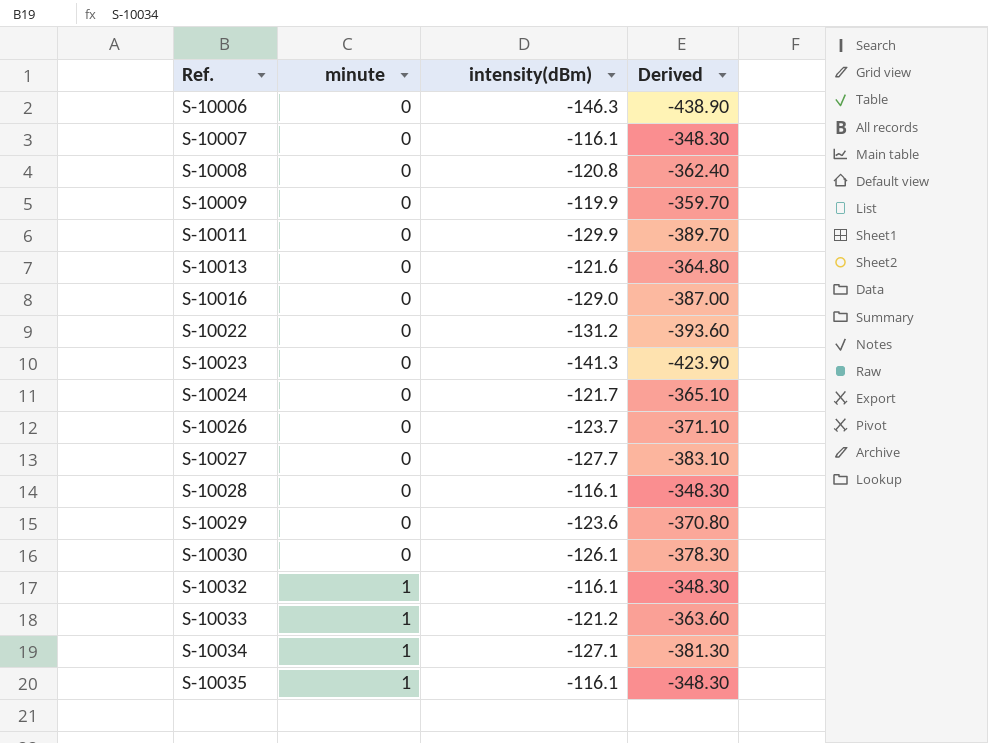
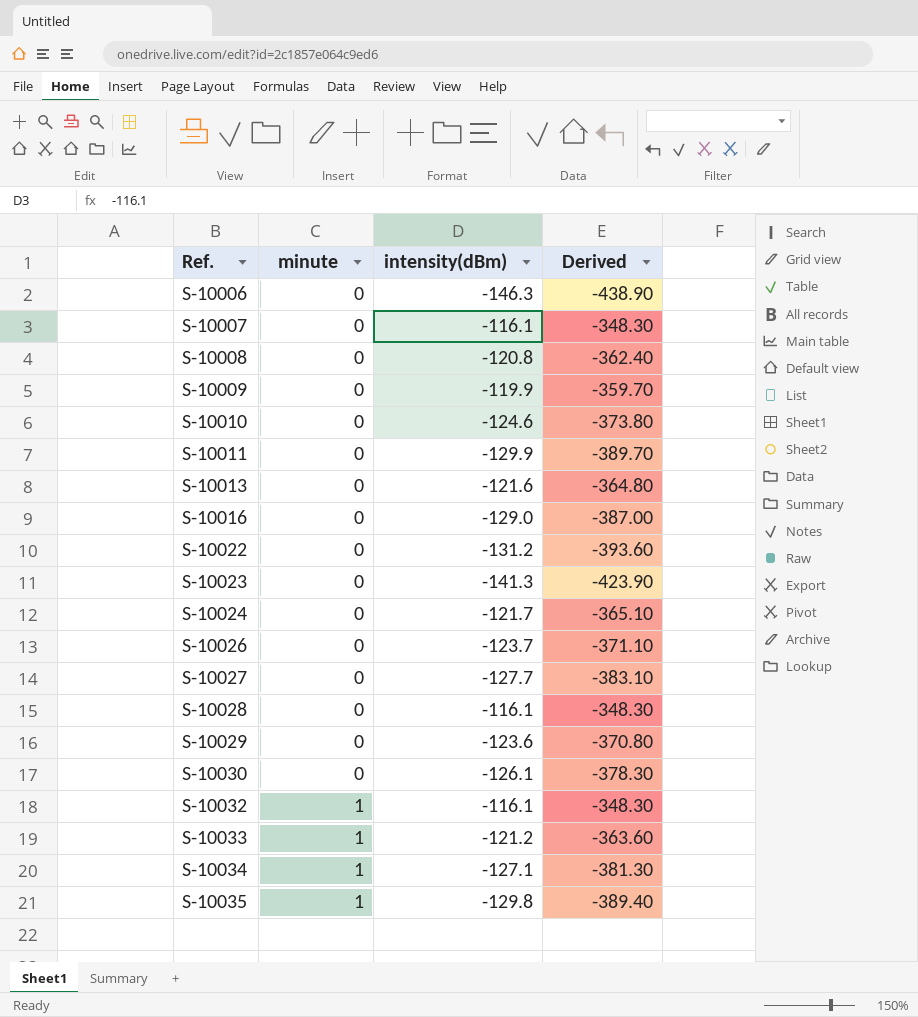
row S-10010: none -> 0 | -124.6 | -373.80
S-10035 | intensity(dBm): -116.1 -> -129.8
S-10035 | Derived: -348.30 -> -389.40

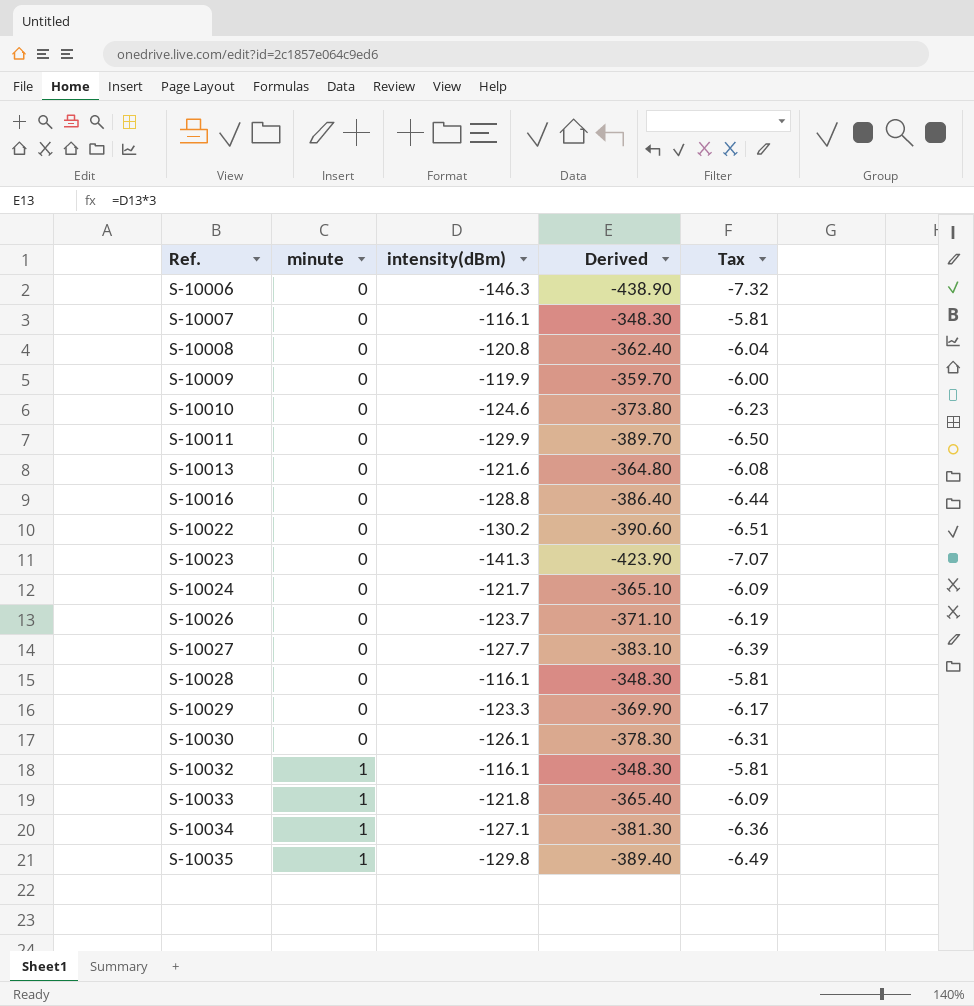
column Tax | formula: none -> [intensity(dBm)] * 0.05
S-10016 | intensity(dBm): -129.0 -> -128.8
S-10016 | Derived: -387.00 -> -386.40
S-10022 | intensity(dBm): -131.2 -> -130.2
S-10022 | Derived: -393.60 -> -390.60
S-10029 | intensity(dBm): -123.6 -> -123.3
S-10029 | Derived: -370.80 -> -369.90
S-10033 | intensity(dBm): -121.2 -> -121.8
S-10033 | Derived: -363.60 -> -365.40

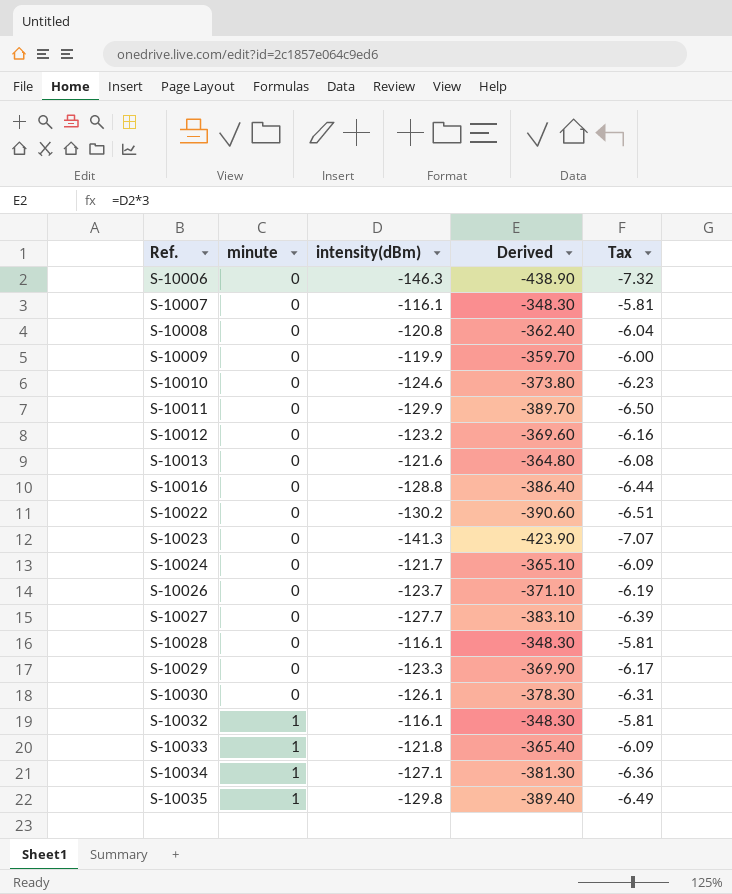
row S-10012: none -> 0 | -123.2 | -369.60 | -6.16

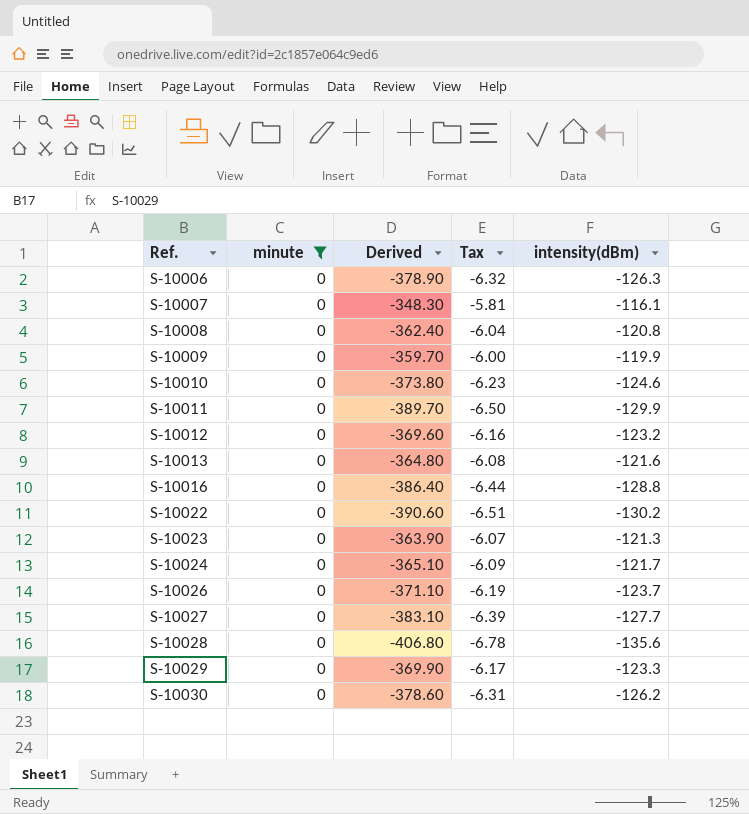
filter: none -> minute = 0
column intensity(dBm) | position: 3 -> 5
S-10006 | Derived: -438.90 -> -378.90
S-10006 | Tax: -7.32 -> -6.32
S-10006 | intensity(dBm): -146.3 -> -126.3
S-10023 | Derived: -423.90 -> -363.90
S-10023 | Tax: -7.07 -> -6.07
S-10023 | intensity(dBm): -141.3 -> -121.3
S-10028 | Derived: -348.30 -> -406.80
S-10028 | Tax: -5.81 -> -6.78
S-10028 | intensity(dBm): -116.1 -> -135.6
S-10030 | Derived: -378.30 -> -378.60
S-10030 | intensity(dBm): -126.1 -> -126.2

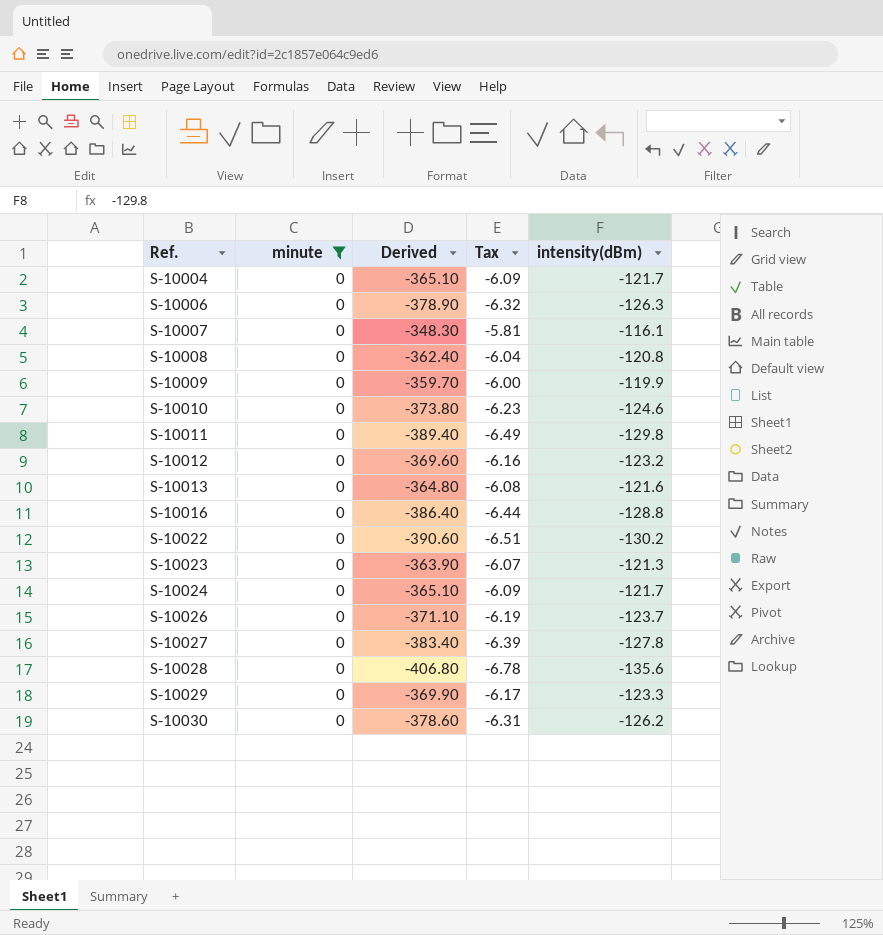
row S-10004: none -> 0 | -365.10 | -6.09 | -121.7
S-10011 | Derived: -389.70 -> -389.40
S-10011 | Tax: -6.50 -> -6.49
S-10011 | intensity(dBm): -129.9 -> -129.8
S-10027 | Derived: -383.10 -> -383.40
S-10027 | intensity(dBm): -127.7 -> -127.8

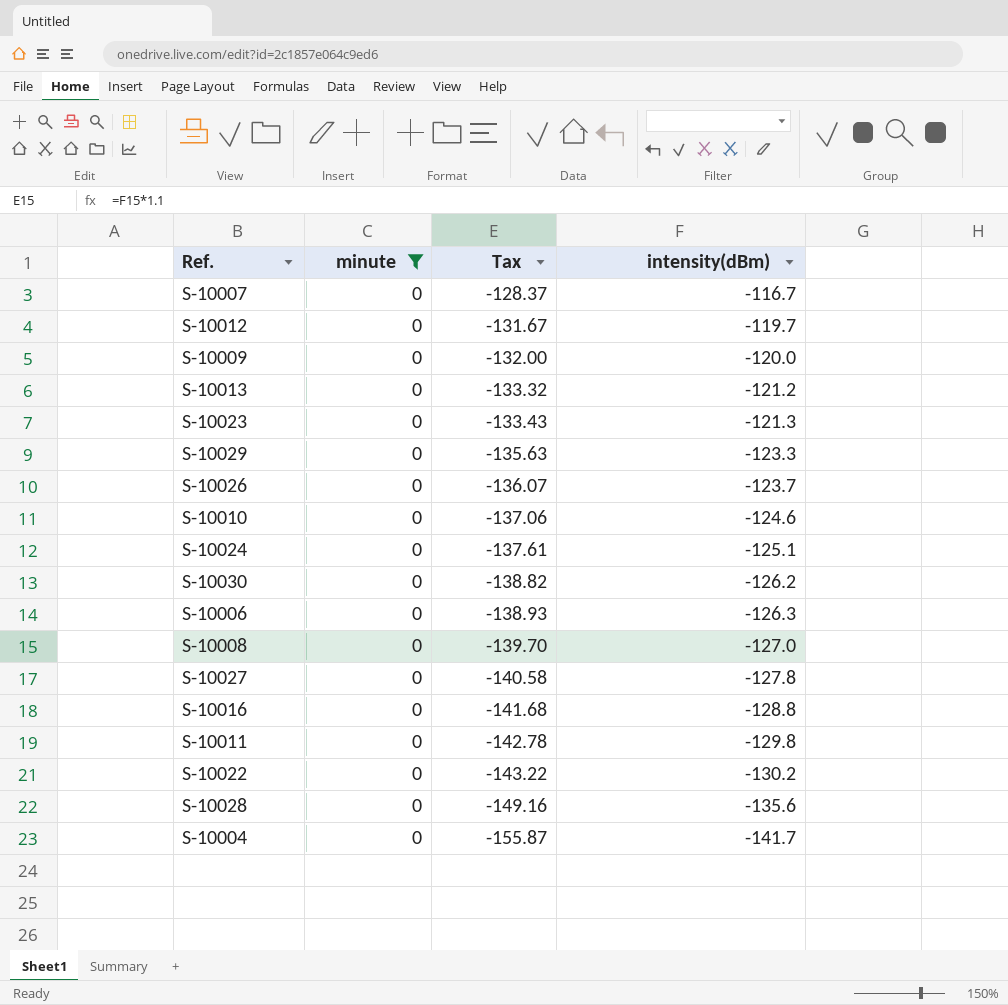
row order: Ref. ascending -> Tax descending
column Derived | formula: [intensity(dBm)] * 3 -> none
column Tax | formula: [intensity(dBm)] * 0.05 -> [intensity(dBm)] * 1.1
S-10007 | intensity(dBm): -116.1 -> -116.7
S-10012 | intensity(dBm): -123.2 -> -119.7
S-10009 | intensity(dBm): -119.9 -> -120.0
S-10013 | intensity(dBm): -121.6 -> -121.2
S-10024 | intensity(dBm): -121.7 -> -125.1
S-10008 | intensity(dBm): -120.8 -> -127.0
S-10004 | intensity(dBm): -121.7 -> -141.7

